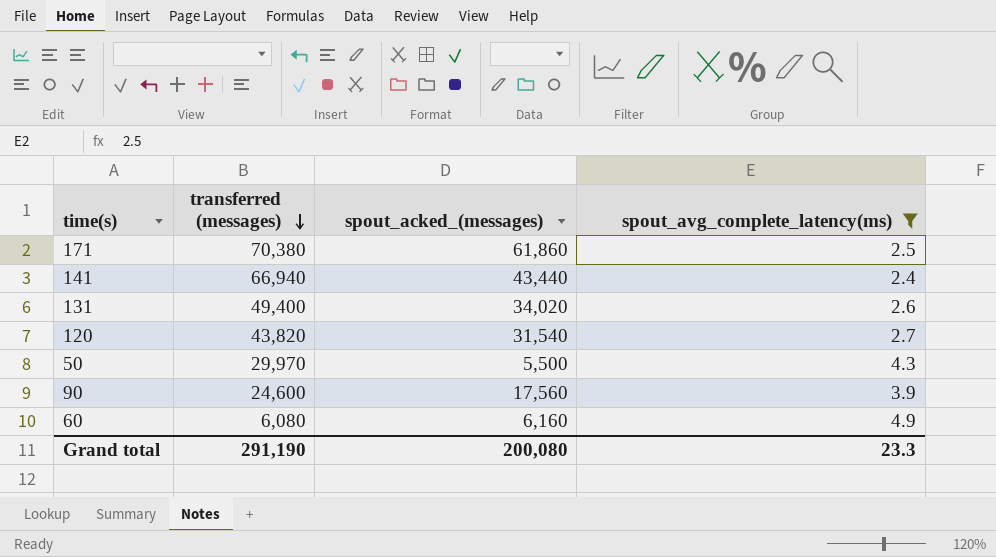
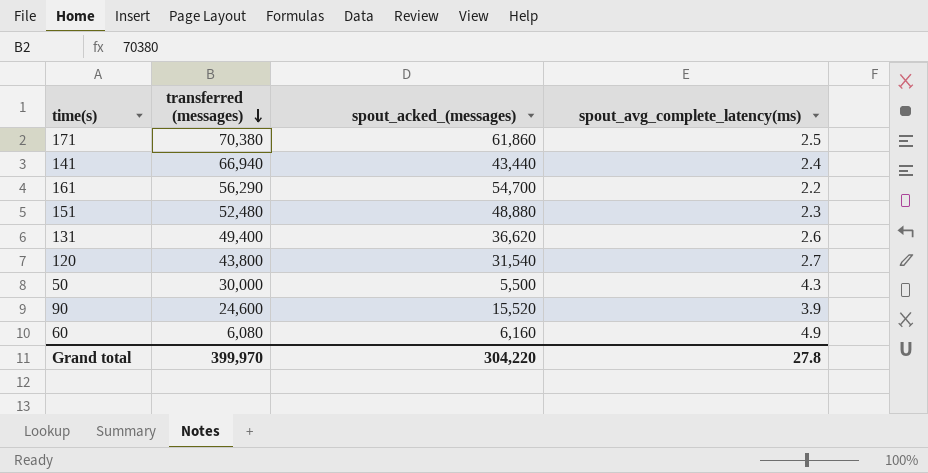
filter: spout_avg_complete_latency(ms) >= 2.4 -> none
131 | spout_acked_(messages): 34,020 -> 36,620
120 | transferred (messages): 43,820 -> 43,800
50 | transferred (messages): 29,970 -> 30,000
90 | spout_acked_(messages): 17,560 -> 15,520
Grand total | transferred (messages): 291,190 -> 399,970
Grand total | spout_acked_(messages): 200,080 -> 304,220
Grand total | spout_avg_complete_latency(ms): 23.3 -> 27.8

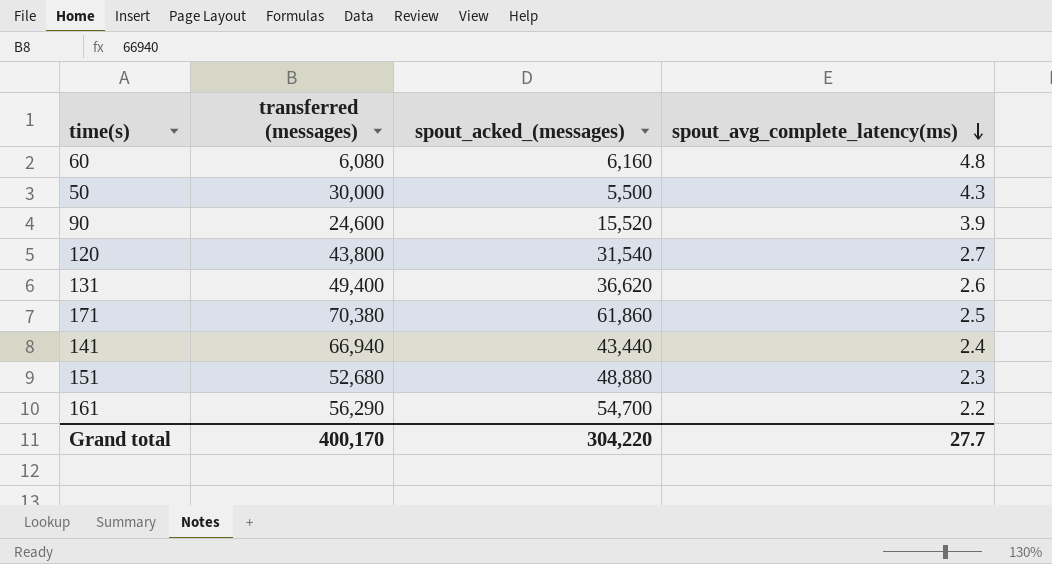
row order: transferred (messages) descending -> spout_avg_complete_latency(ms) descending
60 | spout_avg_complete_latency(ms): 4.9 -> 4.8
151 | transferred (messages): 52,480 -> 52,680
Grand total | transferred (messages): 399,970 -> 400,170
Grand total | spout_avg_complete_latency(ms): 27.8 -> 27.7

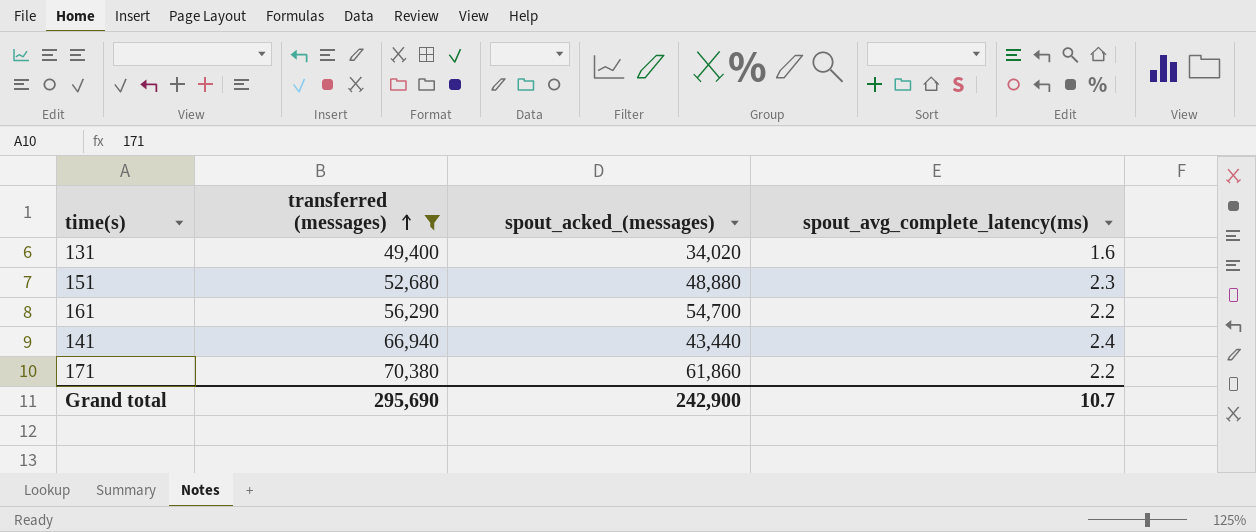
filter: none -> transferred (messages) >= 49,400
row order: spout_avg_complete_latency(ms) descending -> transferred (messages) ascending
131 | spout_acked_(messages): 36,620 -> 34,020
131 | spout_avg_complete_latency(ms): 2.6 -> 1.6
171 | spout_avg_complete_latency(ms): 2.5 -> 2.2
Grand total | transferred (messages): 400,170 -> 295,690
Grand total | spout_acked_(messages): 304,220 -> 242,900
Grand total | spout_avg_complete_latency(ms): 27.7 -> 10.7

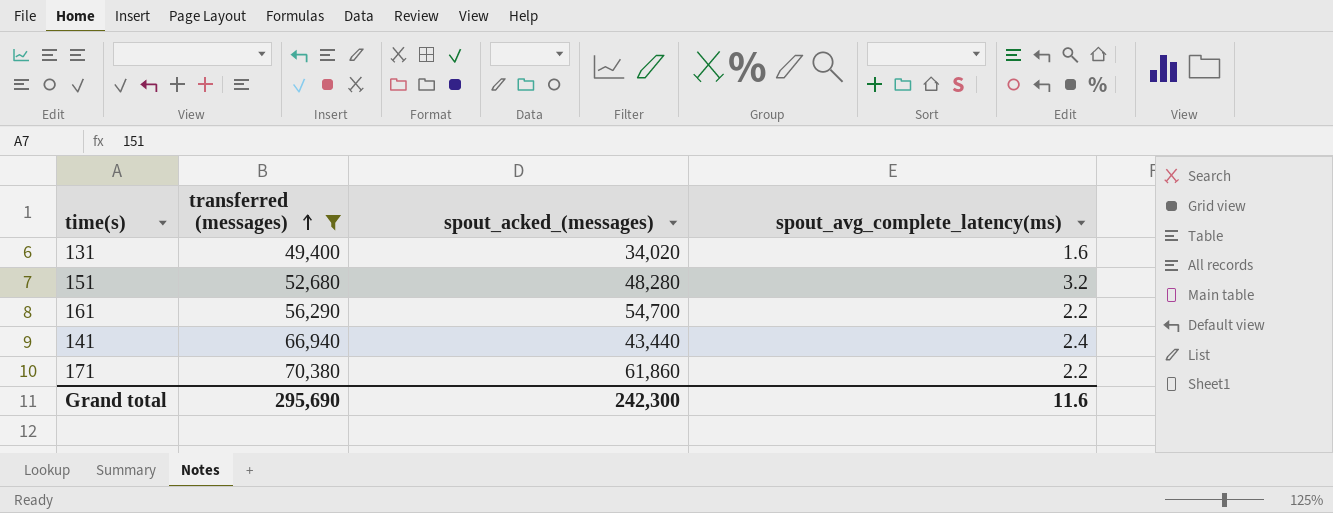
151 | spout_acked_(messages): 48,880 -> 48,280
151 | spout_avg_complete_latency(ms): 2.3 -> 3.2
Grand total | spout_acked_(messages): 242,900 -> 242,300
Grand total | spout_avg_complete_latency(ms): 10.7 -> 11.6

